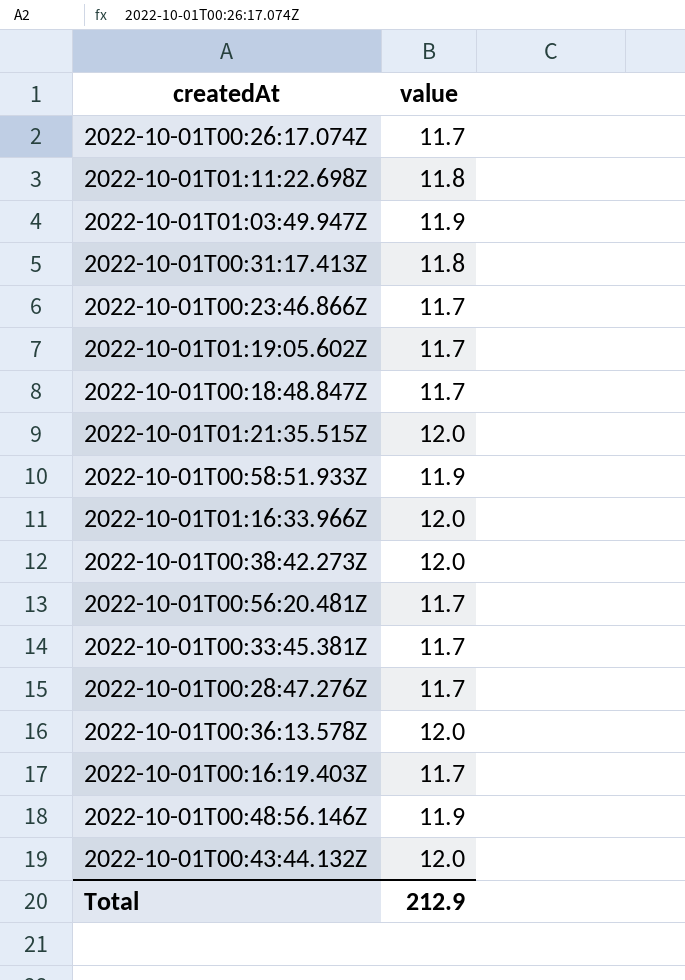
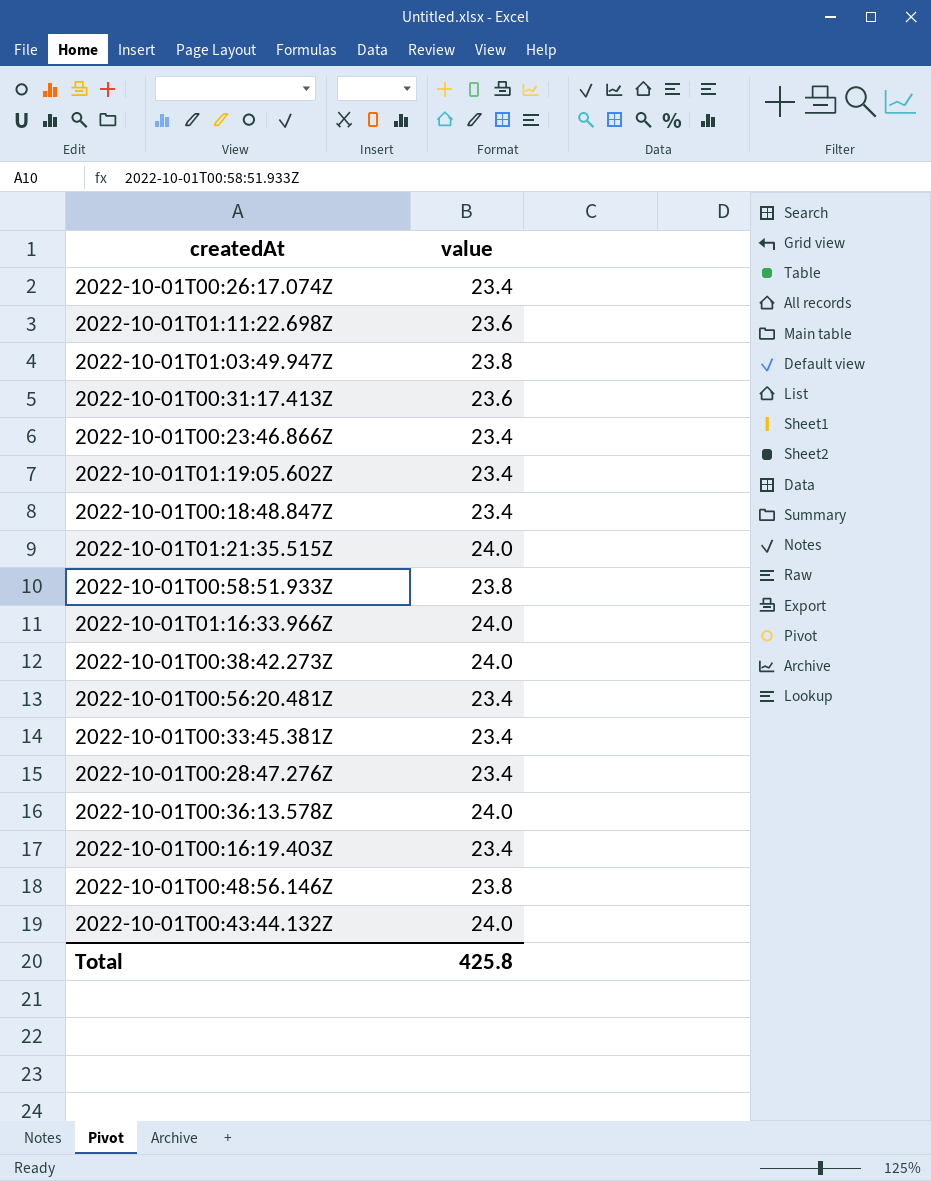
2022-10-01T00:26:17.074Z | value: 11.7 -> 23.4
2022-10-01T01:11:22.698Z | value: 11.8 -> 23.6
2022-10-01T01:03:49.947Z | value: 11.9 -> 23.8
2022-10-01T00:31:17.413Z | value: 11.8 -> 23.6
2022-10-01T00:23:46.866Z | value: 11.7 -> 23.4
2022-10-01T01:19:05.602Z | value: 11.7 -> 23.4
2022-10-01T00:18:48.847Z | value: 11.7 -> 23.4
2022-10-01T01:21:35.515Z | value: 12.0 -> 24.0
2022-10-01T00:58:51.933Z | value: 11.9 -> 23.8
2022-10-01T01:16:33.966Z | value: 12.0 -> 24.0
2022-10-01T00:38:42.273Z | value: 12.0 -> 24.0
2022-10-01T00:56:20.481Z | value: 11.7 -> 23.4
2022-10-01T00:33:45.381Z | value: 11.7 -> 23.4
2022-10-01T00:28:47.276Z | value: 11.7 -> 23.4
2022-10-01T00:36:13.578Z | value: 12.0 -> 24.0
2022-10-01T00:16:19.403Z | value: 11.7 -> 23.4
2022-10-01T00:48:56.146Z | value: 11.9 -> 23.8
2022-10-01T00:43:44.132Z | value: 12.0 -> 24.0
Total | value: 212.9 -> 425.8

